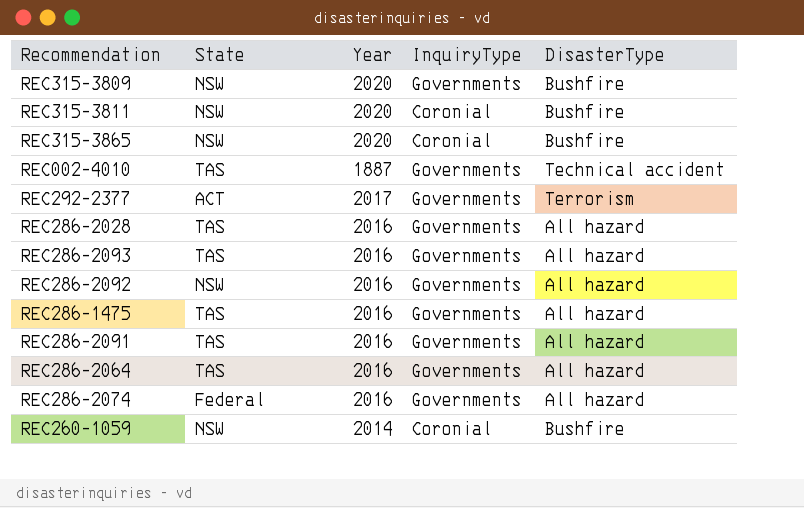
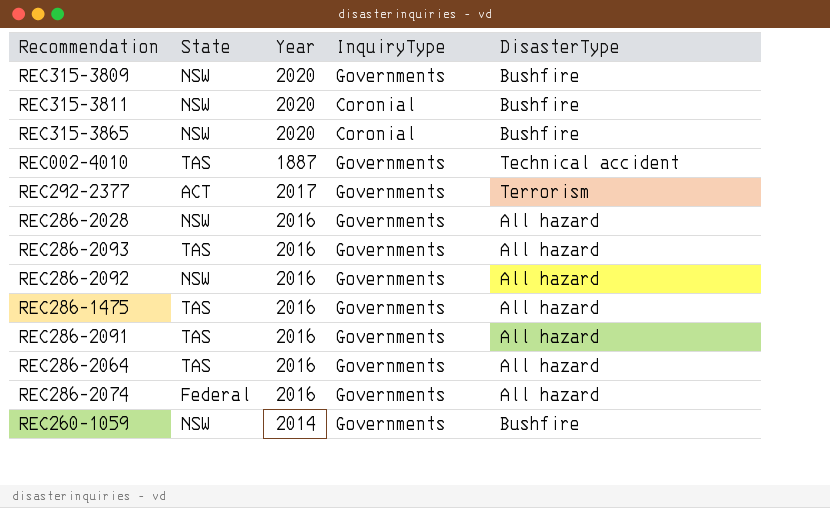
REC286-2028 | State: TAS -> NSW
REC260-1059 | InquiryType: Coronial -> Governments

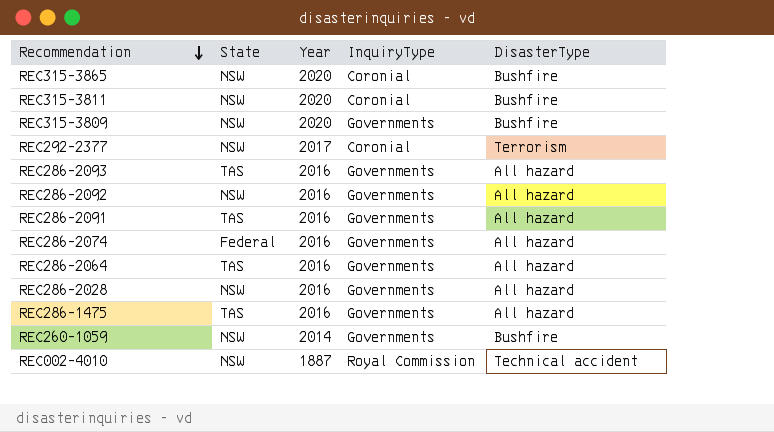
row order: none -> Recommendation descending
REC292-2377 | State: ACT -> NSW
REC292-2377 | InquiryType: Governments -> Coronial
REC002-4010 | State: TAS -> NSW
REC002-4010 | InquiryType: Governments -> Royal Commission

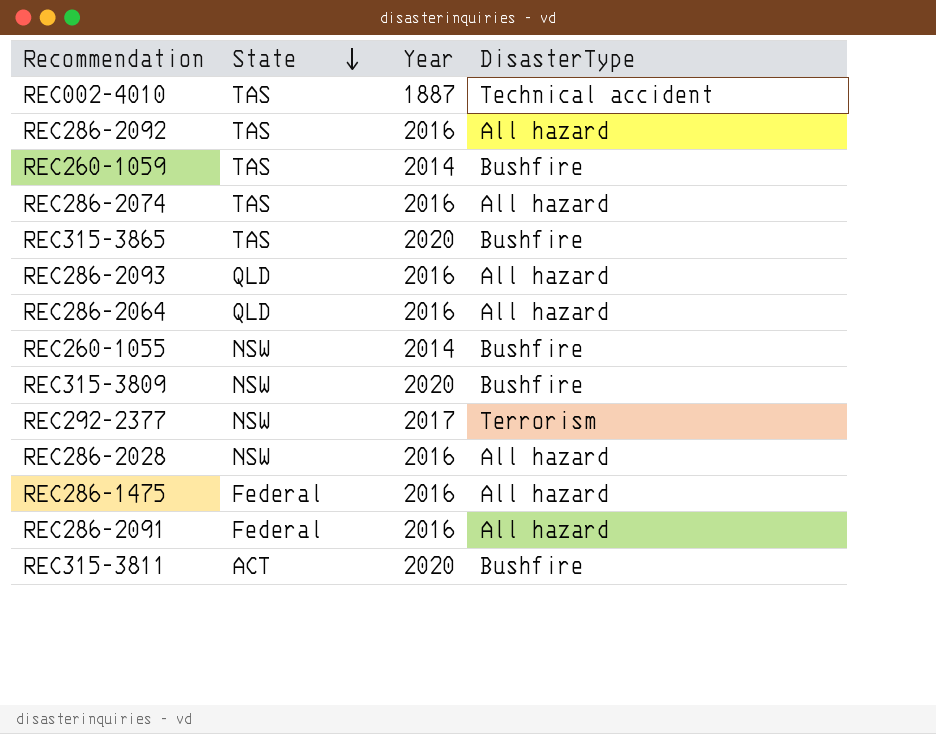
row order: Recommendation descending -> State descending
column InquiryType | position: 4 -> none
REC002-4010 | State: NSW -> TAS
REC286-2092 | State: NSW -> TAS
REC260-1059 | State: NSW -> TAS
REC286-2074 | State: Federal -> TAS
REC315-3865 | State: NSW -> TAS
REC286-2093 | State: TAS -> QLD
REC286-2064 | State: TAS -> QLD
row REC260-1055: none -> NSW | 2014 | Bushfire
REC286-1475 | State: TAS -> Federal
REC286-2091 | State: TAS -> Federal
REC315-3811 | State: NSW -> ACT

